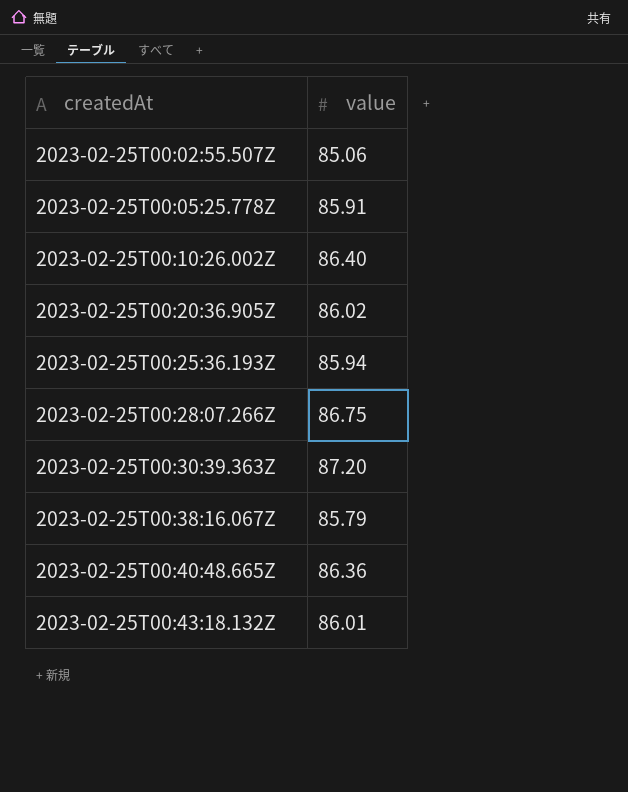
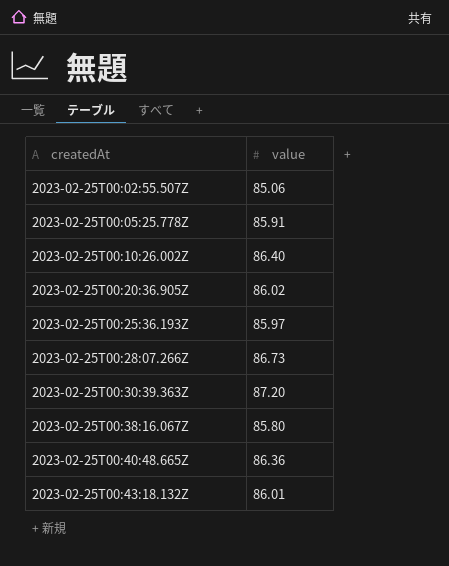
2023-02-25T00:25:36.193Z | value: 85.94 -> 85.97
2023-02-25T00:28:07.266Z | value: 86.75 -> 86.73
2023-02-25T00:38:16.067Z | value: 85.79 -> 85.80

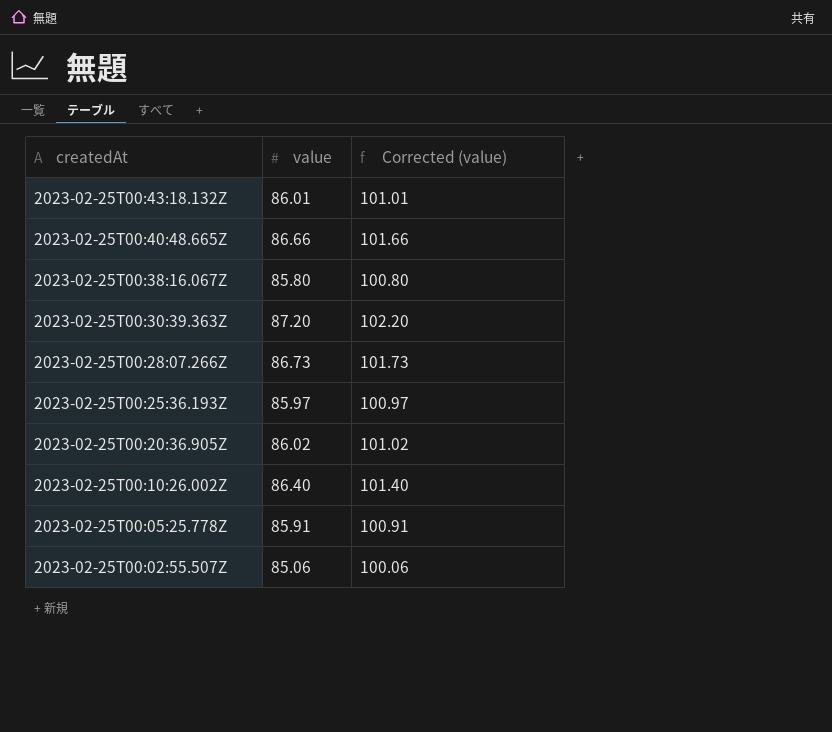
row order: createdAt ascending -> createdAt descending
column Corrected (value) | formula: none -> [value] + 15
2023-02-25T00:40:48.665Z | value: 86.36 -> 86.66

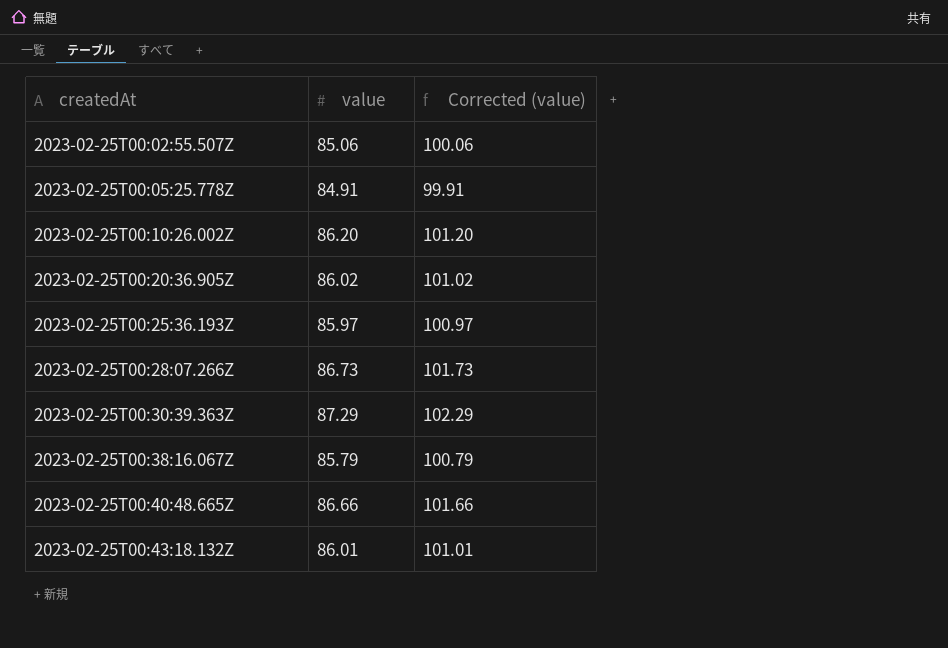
row order: createdAt descending -> createdAt ascending
2023-02-25T00:05:25.778Z | value: 85.91 -> 84.91
2023-02-25T00:05:25.778Z | Corrected (value): 100.91 -> 99.91
2023-02-25T00:10:26.002Z | value: 86.40 -> 86.20
2023-02-25T00:10:26.002Z | Corrected (value): 101.40 -> 101.20
2023-02-25T00:30:39.363Z | value: 87.20 -> 87.29
2023-02-25T00:30:39.363Z | Corrected (value): 102.20 -> 102.29
2023-02-25T00:38:16.067Z | value: 85.80 -> 85.79
2023-02-25T00:38:16.067Z | Corrected (value): 100.80 -> 100.79

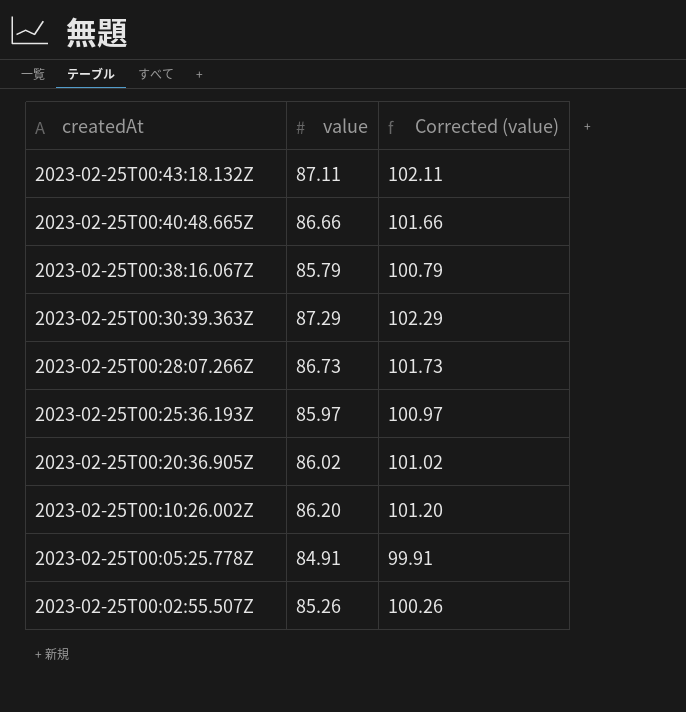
row order: createdAt ascending -> createdAt descending
2023-02-25T00:43:18.132Z | value: 86.01 -> 87.11
2023-02-25T00:43:18.132Z | Corrected (value): 101.01 -> 102.11
2023-02-25T00:02:55.507Z | value: 85.06 -> 85.26
2023-02-25T00:02:55.507Z | Corrected (value): 100.06 -> 100.26

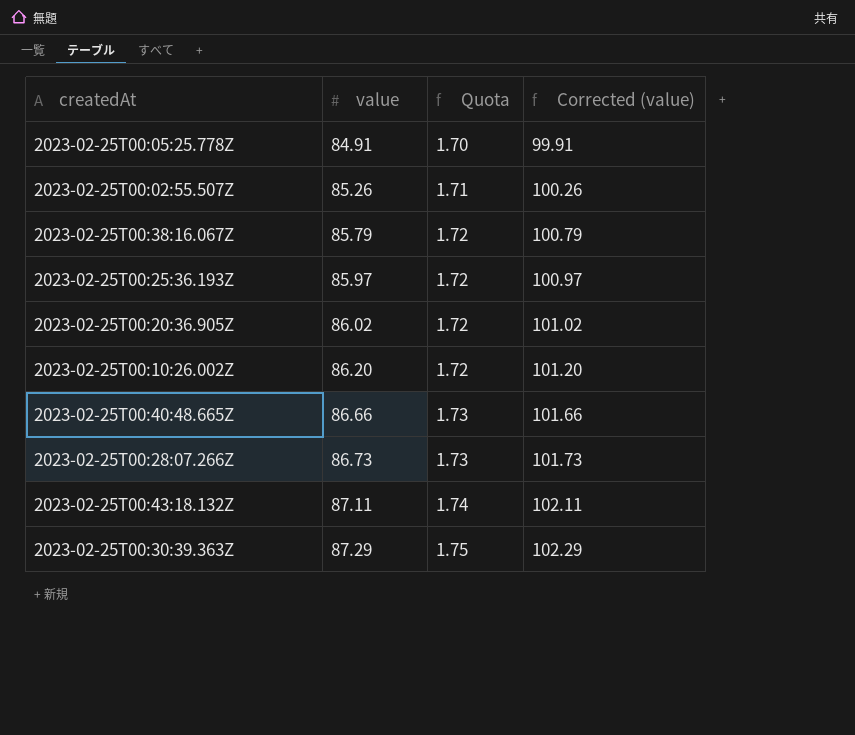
row order: createdAt descending -> value ascending
column Quota | formula: none -> [value] * 0.02

